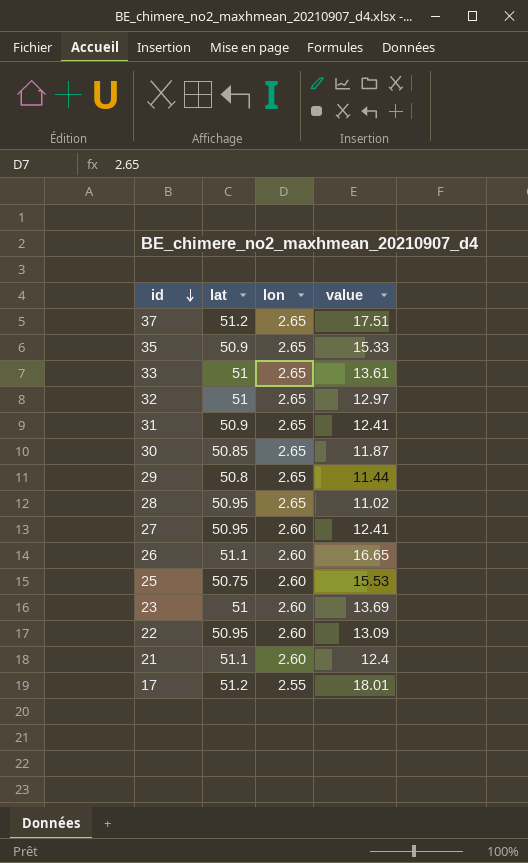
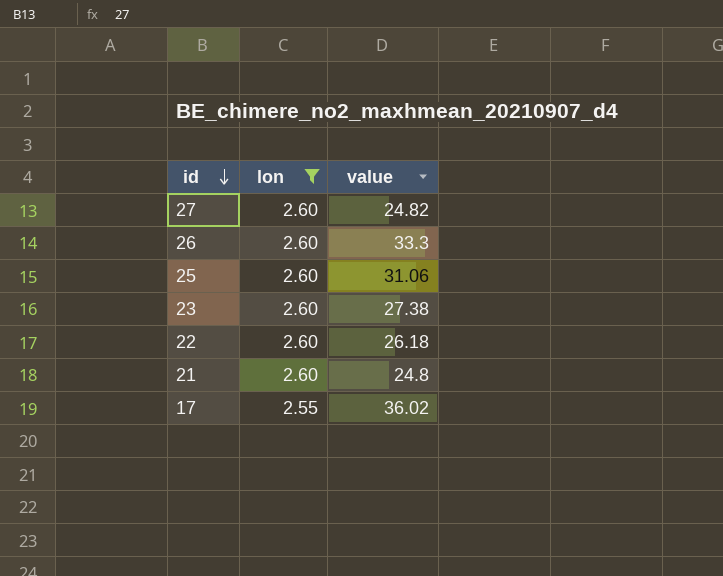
filter: none -> lon != 2.65
column lat | position: 2 -> none
27 | value: 12.41 -> 24.82
26 | value: 16.65 -> 33.3
25 | value: 15.53 -> 31.06
23 | value: 13.69 -> 27.38
22 | value: 13.09 -> 26.18
21 | value: 12.4 -> 24.8
17 | value: 18.01 -> 36.02

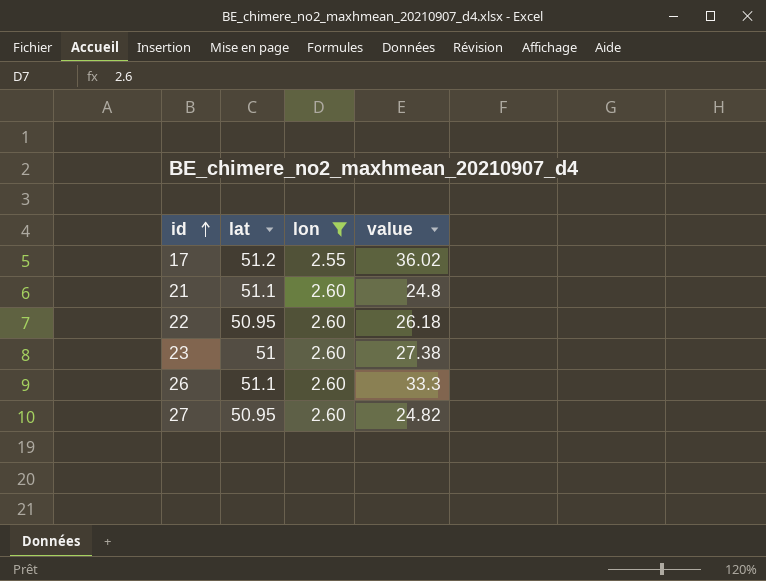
row order: id descending -> id ascending
column lat | position: none -> 2
row 25: 2.60 | 31.06 -> none

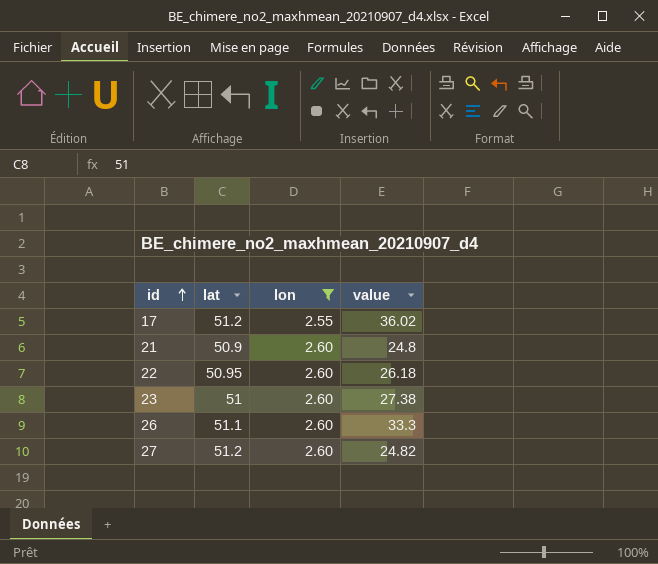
21 | lat: 51.1 -> 50.9
27 | lat: 50.95 -> 51.2

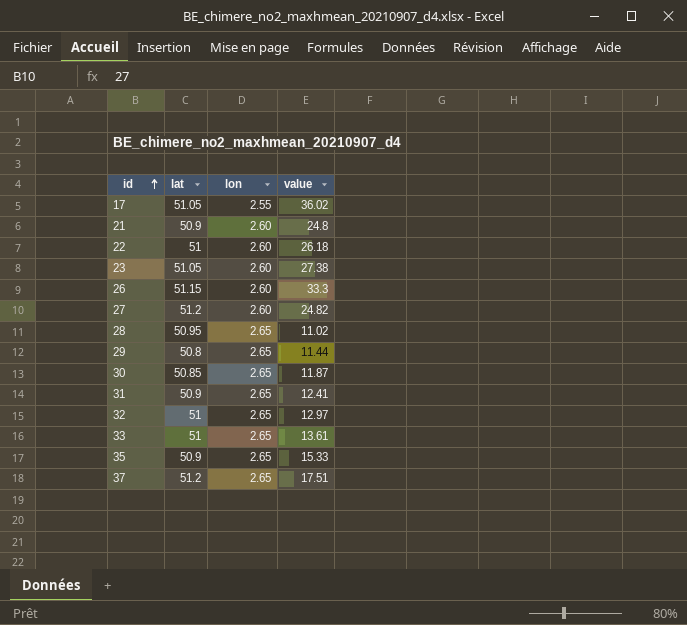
filter: lon != 2.65 -> none
17 | lat: 51.2 -> 51.05
22 | lat: 50.95 -> 51
23 | lat: 51 -> 51.05
26 | lat: 51.1 -> 51.15

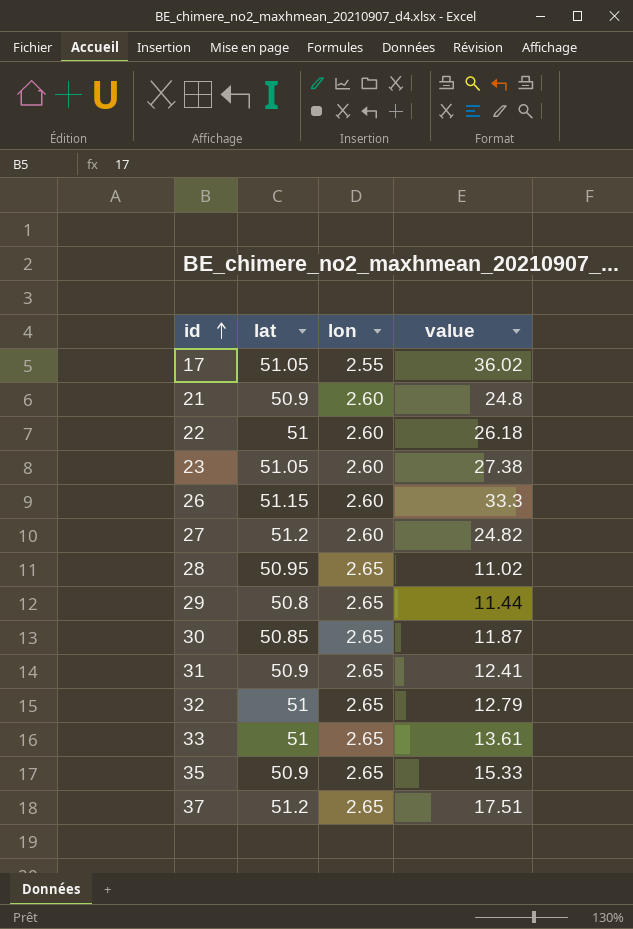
32 | value: 12.97 -> 12.79

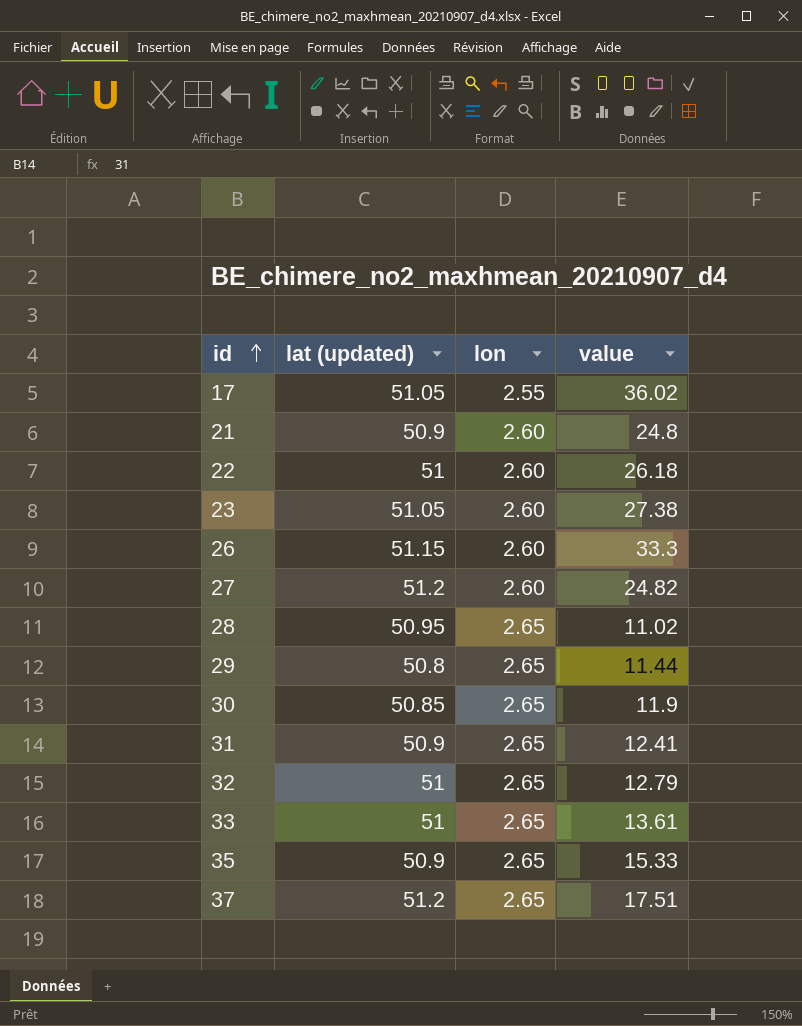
column name: lat -> lat (updated)
30 | value: 11.87 -> 11.9

